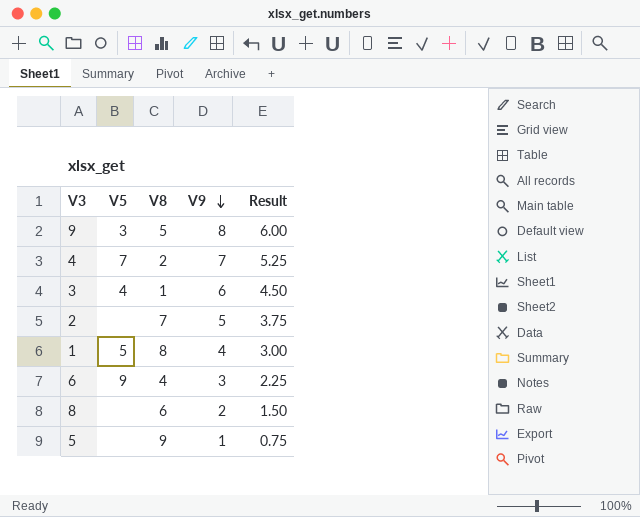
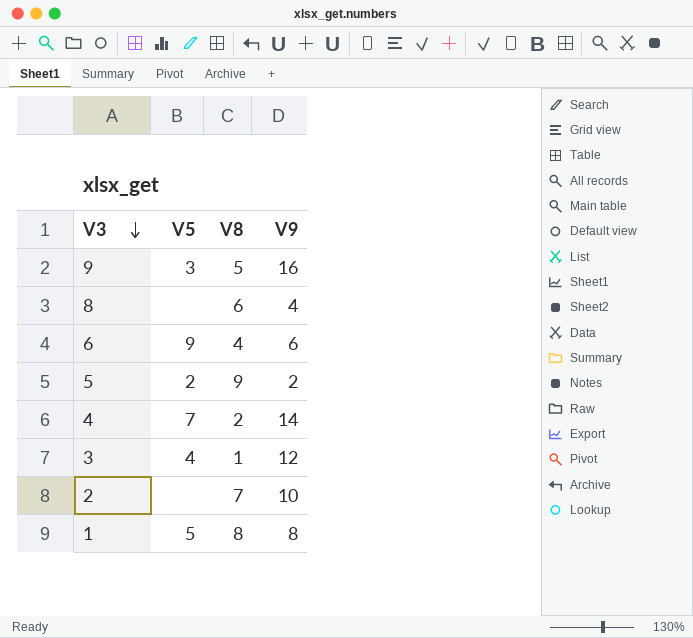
row order: V9 descending -> V3 descending
column Result | formula: [V9] * 0.75 -> none
9 | V9: 8 -> 16
8 | V9: 2 -> 4
6 | V9: 3 -> 6
5 | V5: none -> 2
5 | V9: 1 -> 2
4 | V9: 7 -> 14
3 | V9: 6 -> 12
2 | V9: 5 -> 10
1 | V9: 4 -> 8

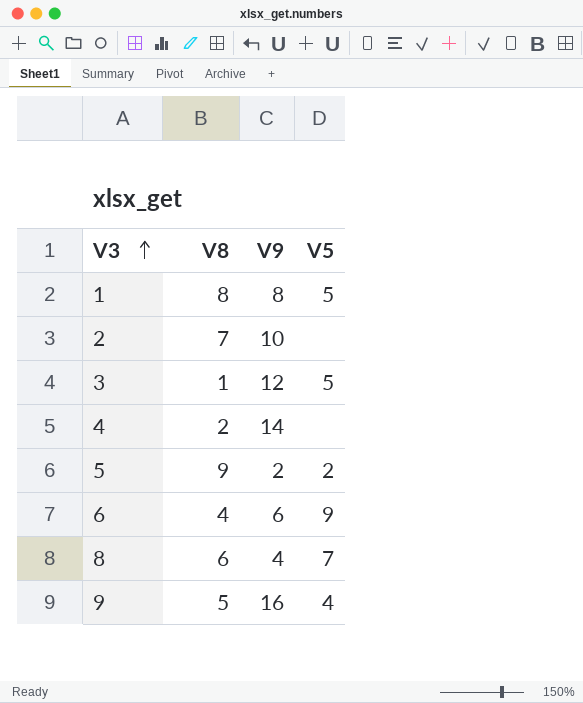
row order: V3 descending -> V3 ascending
column V5 | position: 2 -> 4
3 | V5: 4 -> 5
4 | V5: 7 -> none
8 | V5: none -> 7
9 | V5: 3 -> 4

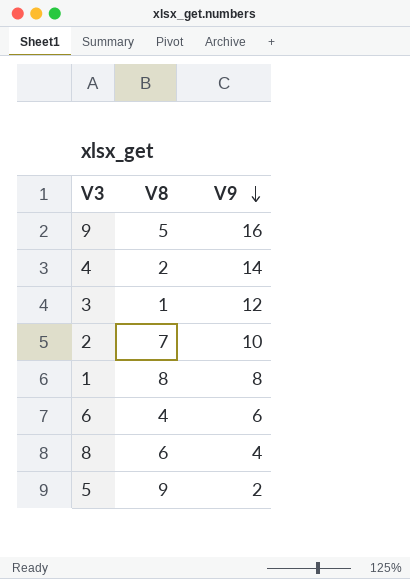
row order: V3 ascending -> V9 descending
column V5 | position: 4 -> none

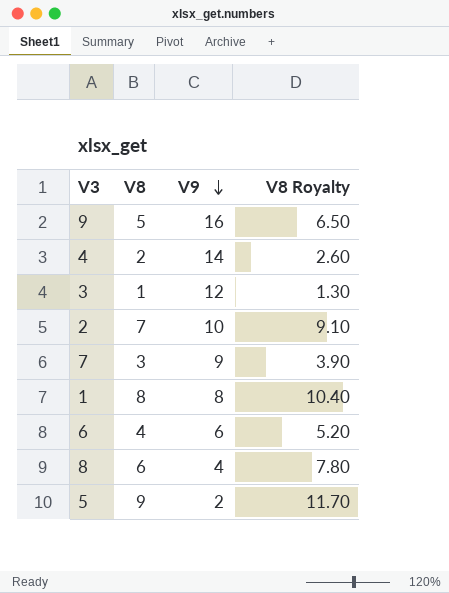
column V8 Royalty | formula: none -> [V8] * 1.3
row 7: none -> 3 | 9 | 3.90

